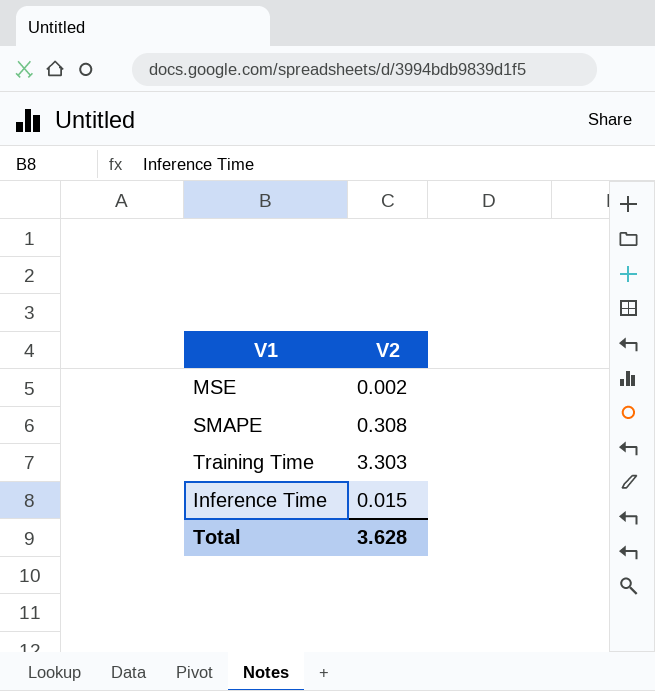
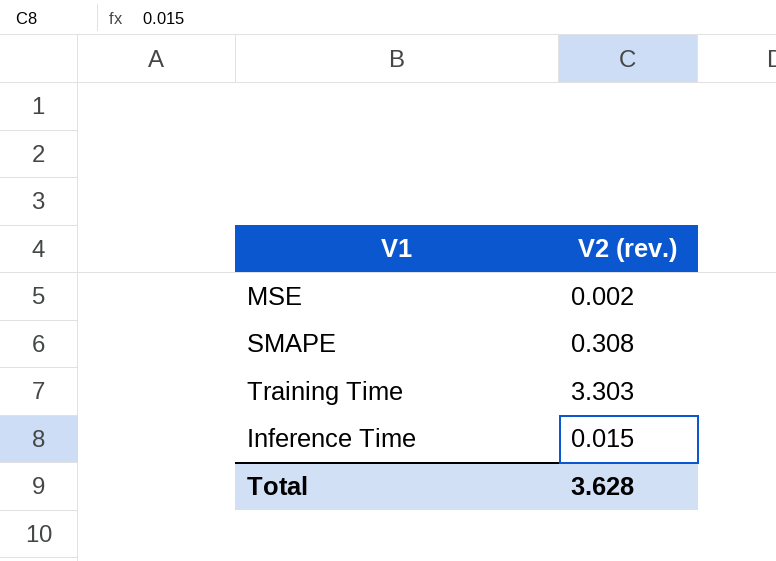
column name: V2 -> V2 (rev.)

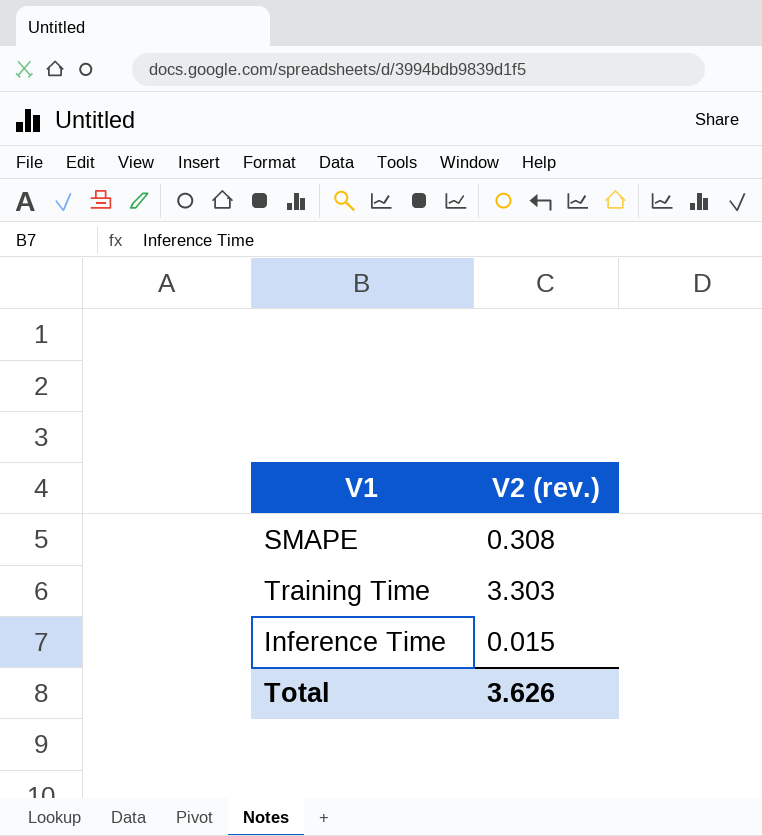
row MSE: 0.002 -> none
Total | V2 (rev.): 3.628 -> 3.626

